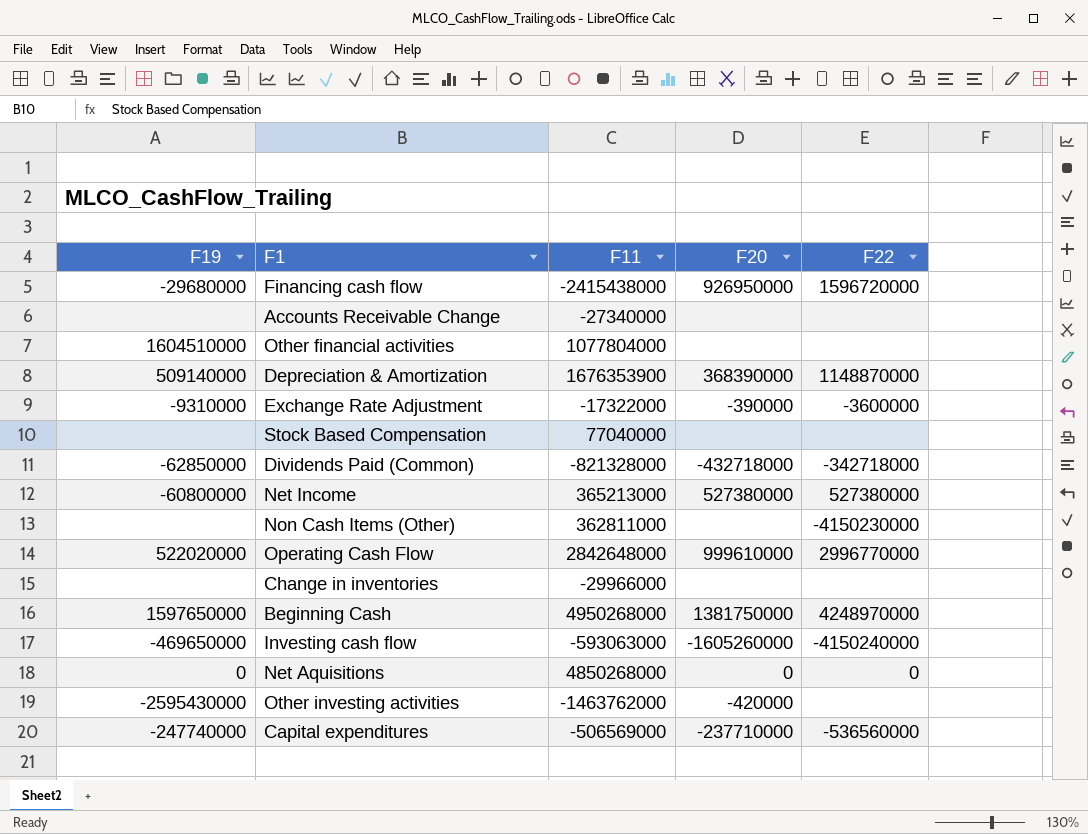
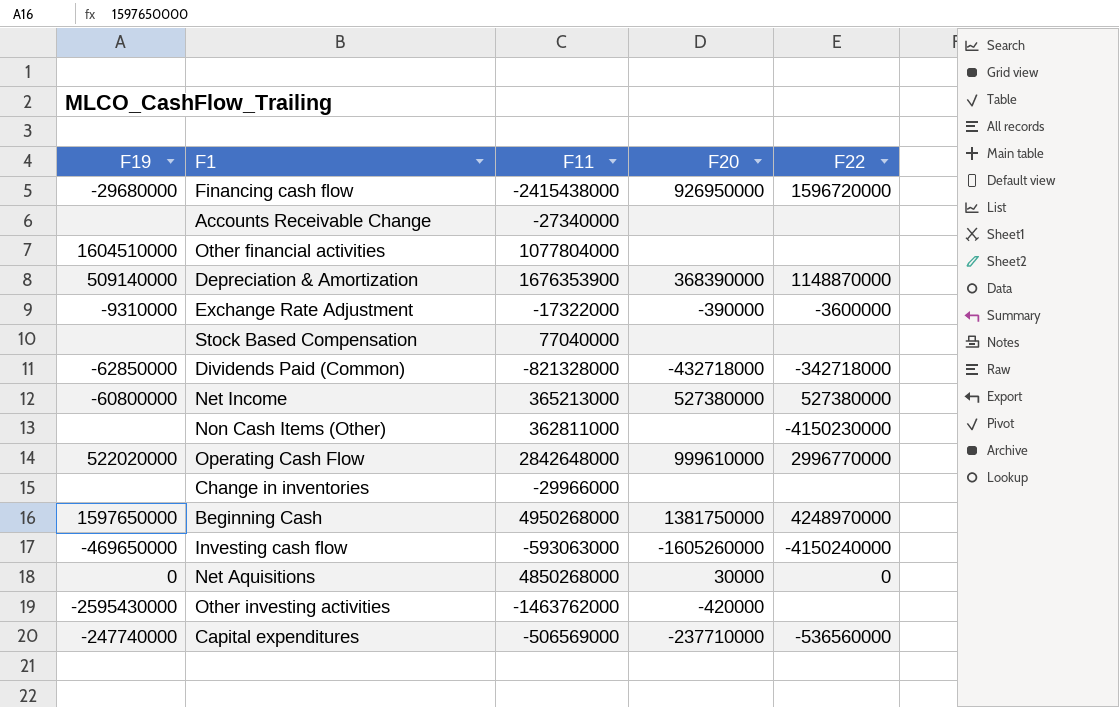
Net Aquisitions | F20: 0 -> 30000

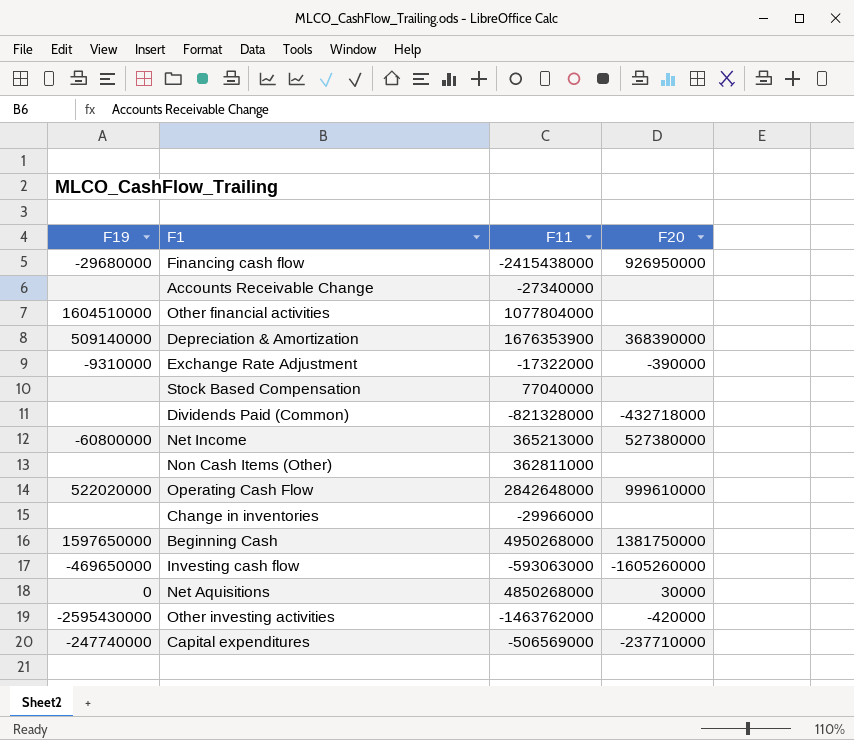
column F22 | position: 5 -> none
Dividends Paid (Common) | F19: -62850000 -> none

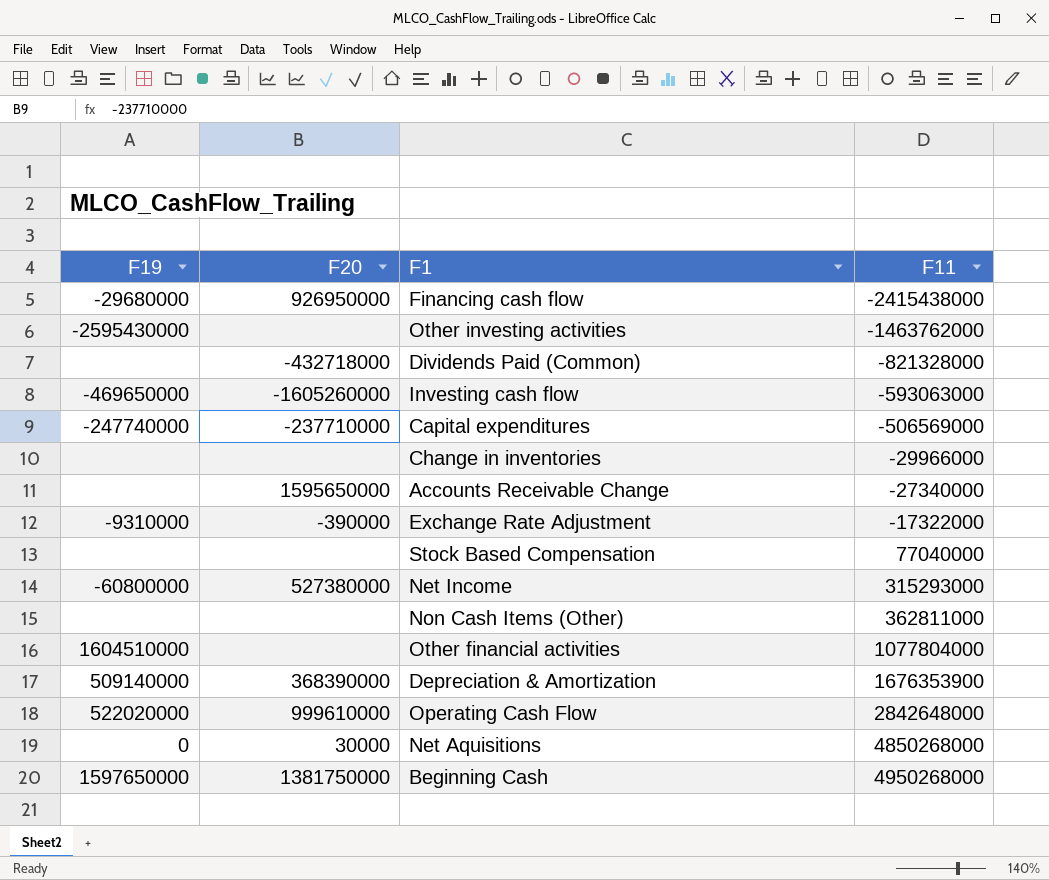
row order: none -> F11 ascending
column F20 | position: 4 -> 2
Other investing activities | F20: -420000 -> none
Accounts Receivable Change | F20: none -> 1595650000
Net Income | F11: 365213000 -> 315293000

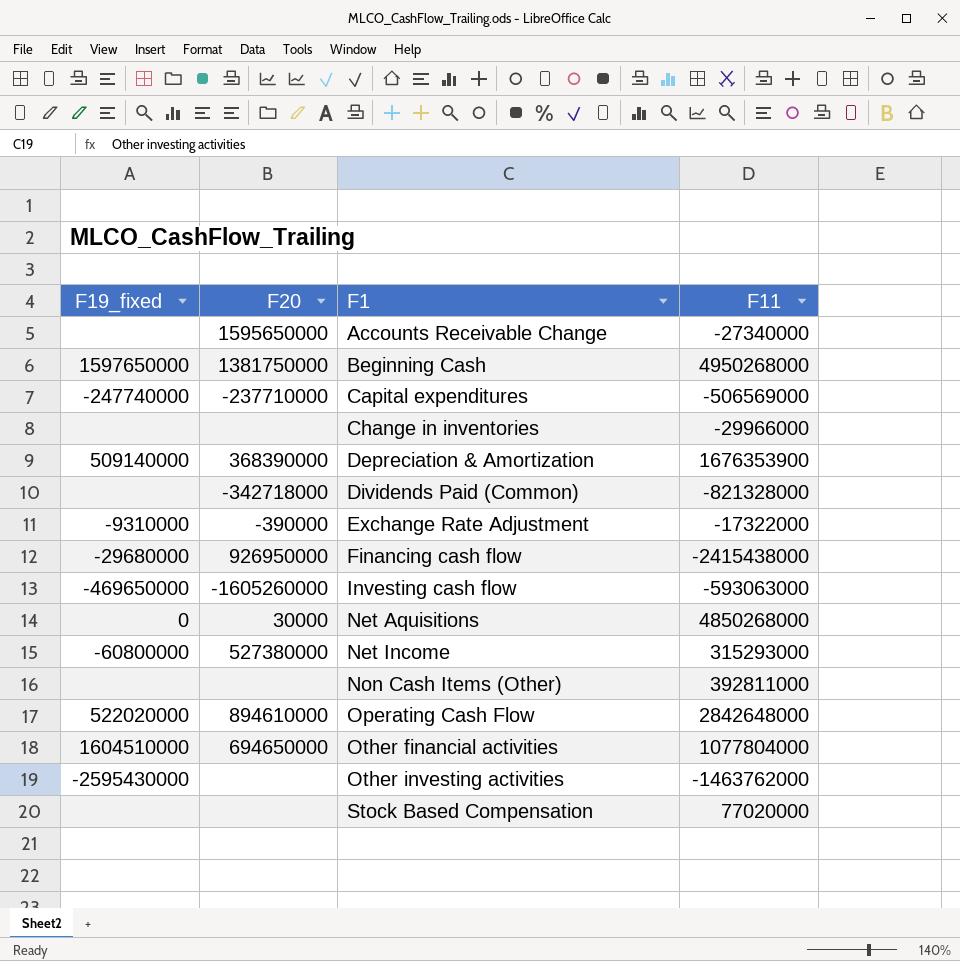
row order: F11 ascending -> F1 ascending
column name: F19 -> F19_fixed
Dividends Paid (Common) | F20: -432718000 -> -342718000
Non Cash Items (Other) | F11: 362811000 -> 392811000
Operating Cash Flow | F20: 999610000 -> 894610000
Other financial activities | F20: none -> 694650000
Stock Based Compensation | F11: 77040000 -> 77020000

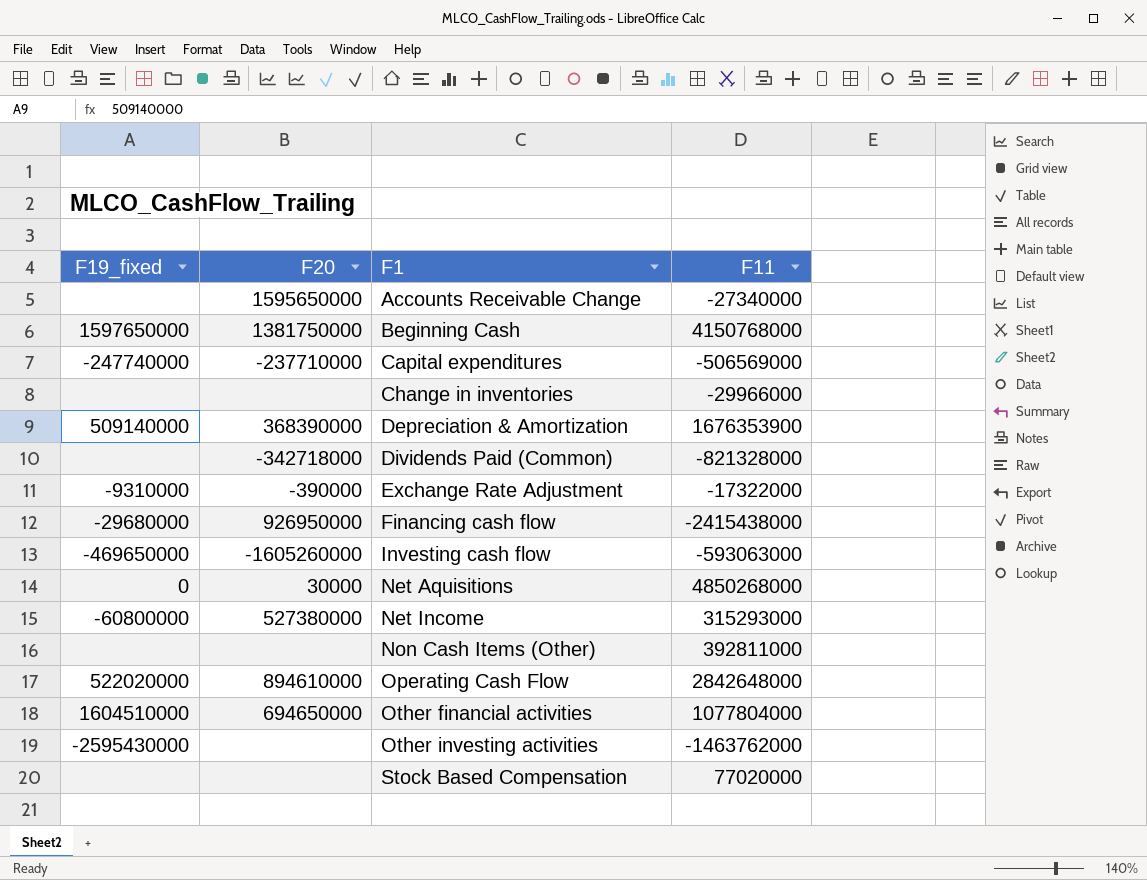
Beginning Cash | F11: 4950268000 -> 4150768000

